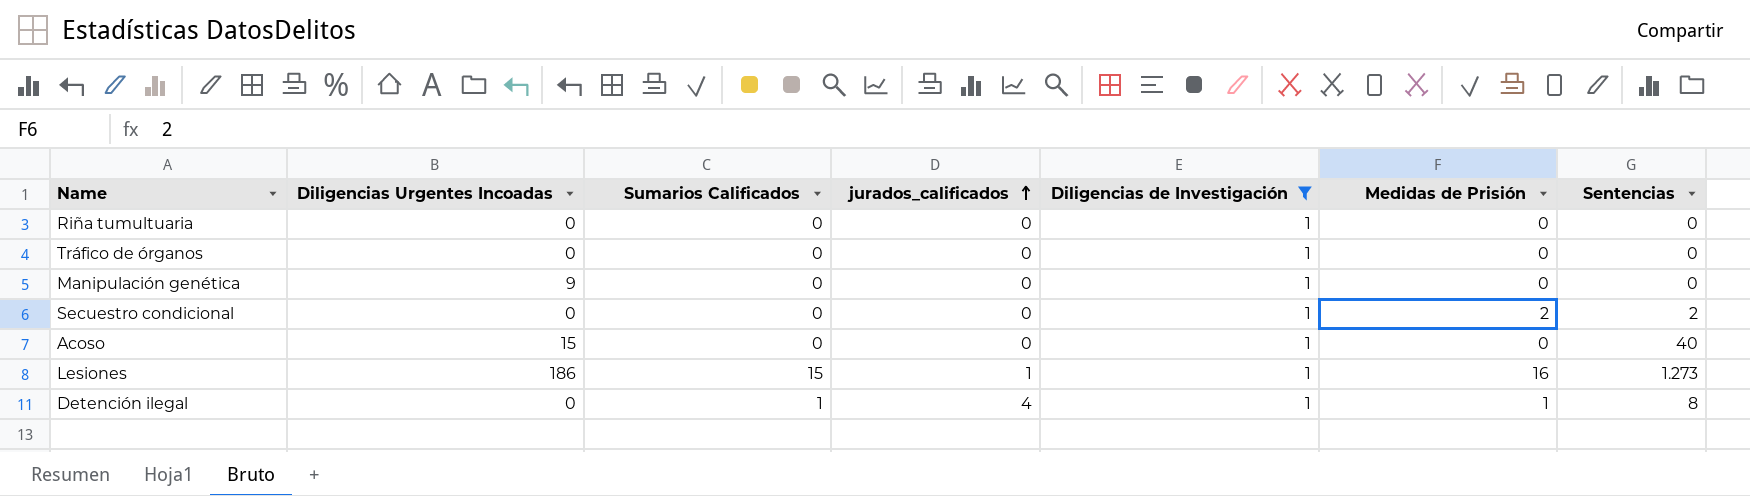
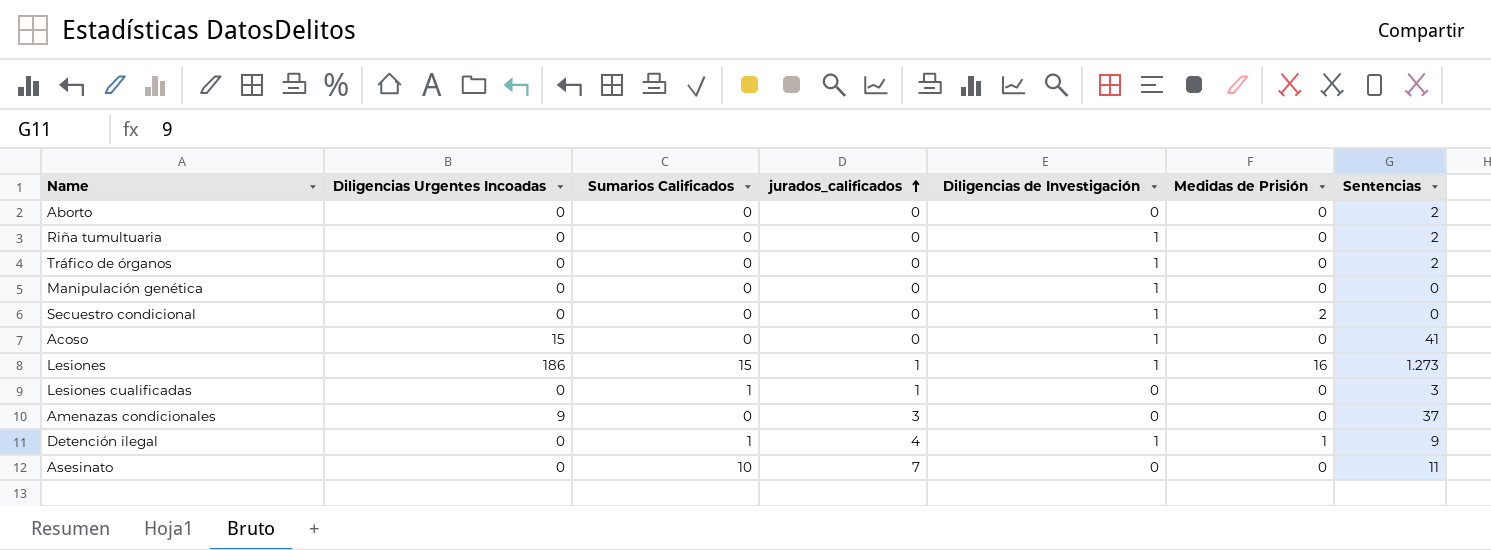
filter: Diligencias de Investigación = 1 -> none
Riña tumultuaria | Sentencias: 0 -> 2
Tráfico de órganos | Sentencias: 0 -> 2
Manipulación genética | Diligencias Urgentes Incoadas: 9 -> 0
Secuestro condicional | Sentencias: 2 -> 0
Acoso | Sentencias: 40 -> 41
Detención ilegal | Sentencias: 8 -> 9

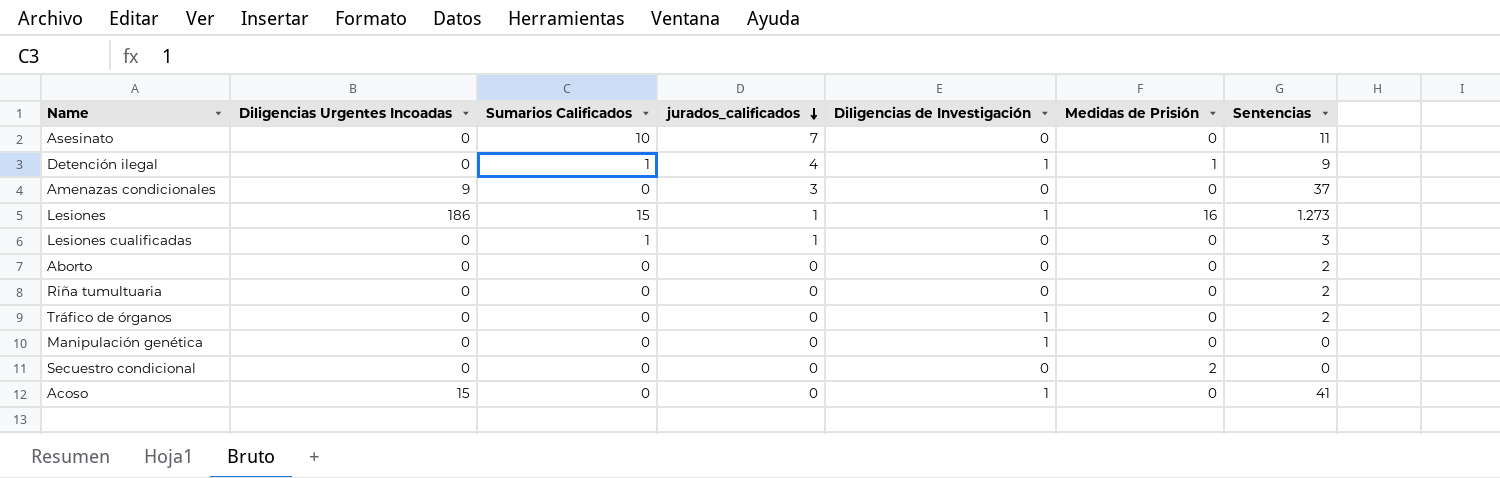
row order: jurados_calificados ascending -> jurados_calificados descending
Riña tumultuaria | Diligencias de Investigación: 1 -> 0
Secuestro condicional | Diligencias de Investigación: 1 -> 0

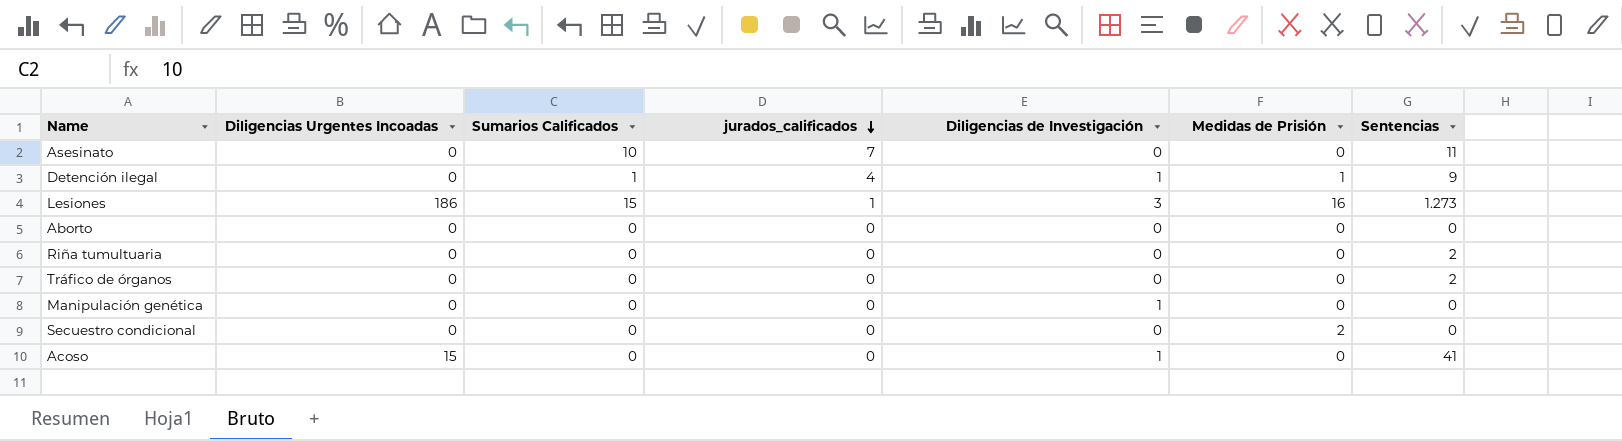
row Amenazas condicionales: 9 | 0 | 3 | 0 | 0 | 37 -> none
row Lesiones cualificadas: 0 | 1 | 1 | 0 | 0 | 3 -> none
Lesiones | Diligencias de Investigación: 1 -> 3
Aborto | Sentencias: 2 -> 0
Tráfico de órganos | Diligencias de Investigación: 1 -> 0

